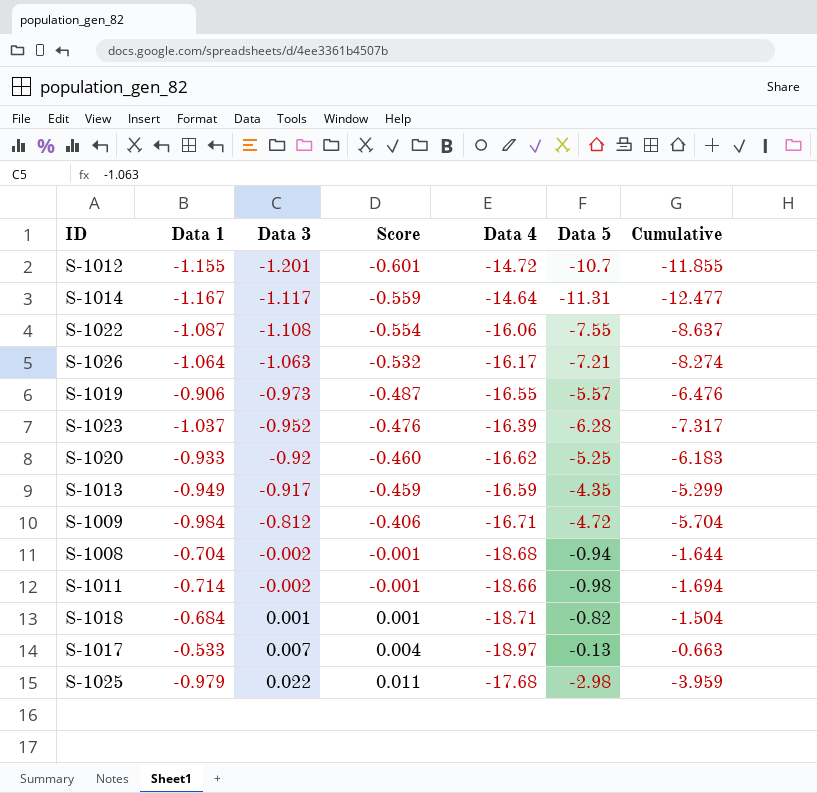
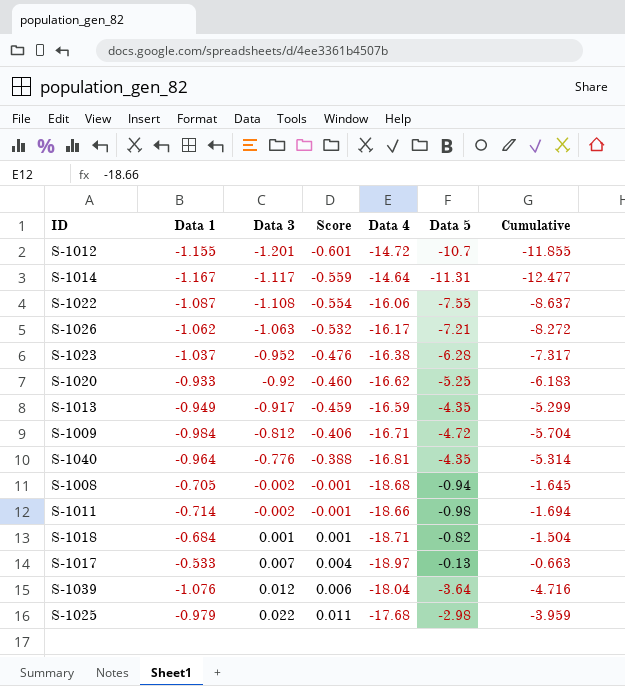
row S-1019: -0.906 | -0.973 | -0.487 | -16.55 | -5.57 | -6.476 -> none
S-1026 | Data 1: -1.064 -> -1.062
S-1026 | Cumulative: -8.274 -> -8.272
S-1023 | Data 4: -16.39 -> -16.38
row S-1040: none -> -0.964 | -0.776 | -0.388 | -16.81 | -4.35 | -5.314
S-1008 | Data 1: -0.704 -> -0.705
S-1008 | Cumulative: -1.644 -> -1.645
row S-1039: none -> -1.076 | 0.012 | 0.006 | -18.04 | -3.64 | -4.716

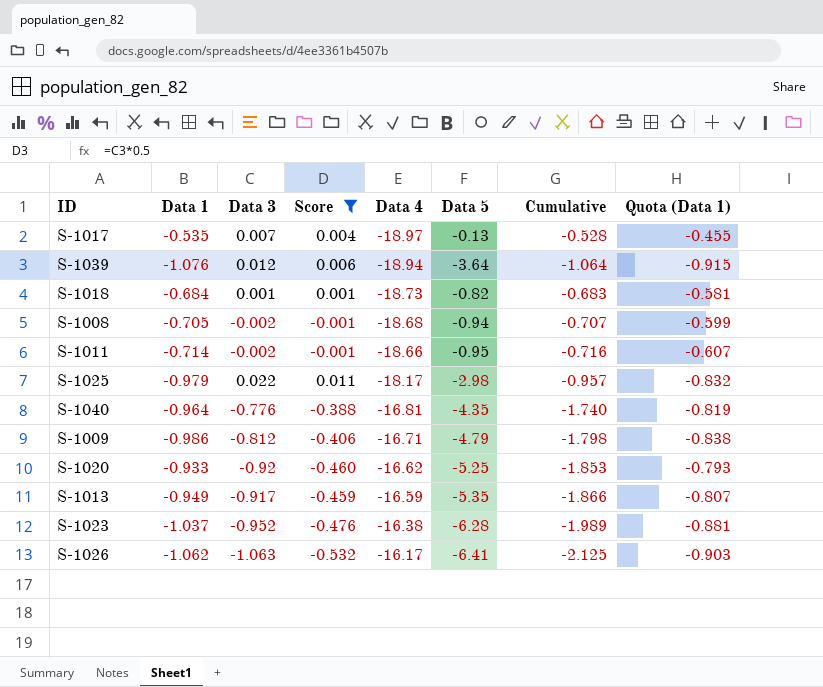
filter: none -> Score >= -0.532
row order: Data 3 ascending -> Data 4 ascending
column Cumulative | formula: [Data 1] + [Data 5] -> [Data 1] + [Data 3]
column Quota (Data 1) | formula: none -> [Data 1] * 0.85
S-1017 | Data 1: -0.533 -> -0.535
S-1039 | Data 4: -18.04 -> -18.94
S-1018 | Data 4: -18.71 -> -18.73
S-1011 | Data 5: -0.98 -> -0.95
S-1025 | Data 4: -17.68 -> -18.17
S-1009 | Data 1: -0.984 -> -0.986
S-1009 | Data 5: -4.72 -> -4.79
S-1013 | Data 5: -4.35 -> -5.35
S-1026 | Data 5: -7.21 -> -6.41

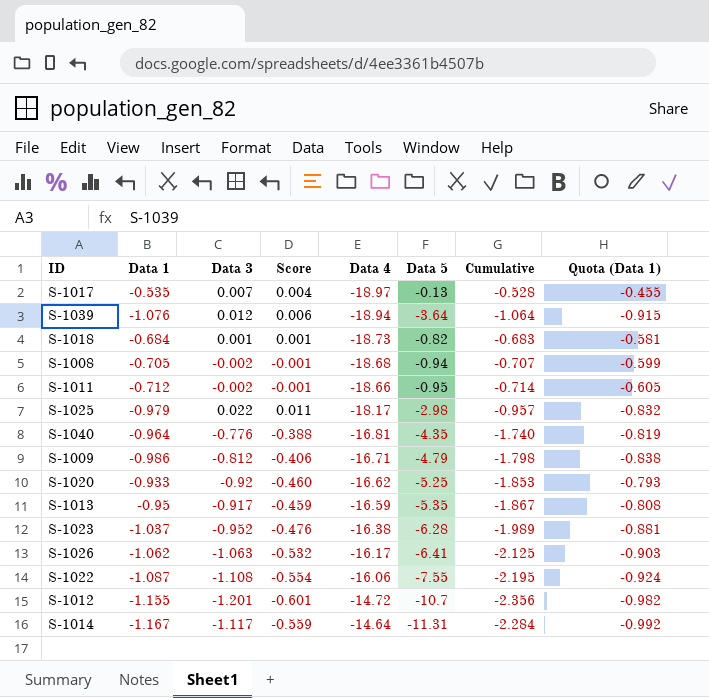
filter: Score >= -0.532 -> none
S-1011 | Data 1: -0.714 -> -0.712
S-1011 | Cumulative: -0.716 -> -0.714
S-1011 | Quota (Data 1): -0.607 -> -0.605
S-1013 | Data 1: -0.949 -> -0.95
S-1013 | Cumulative: -1.866 -> -1.867
S-1013 | Quota (Data 1): -0.807 -> -0.808

